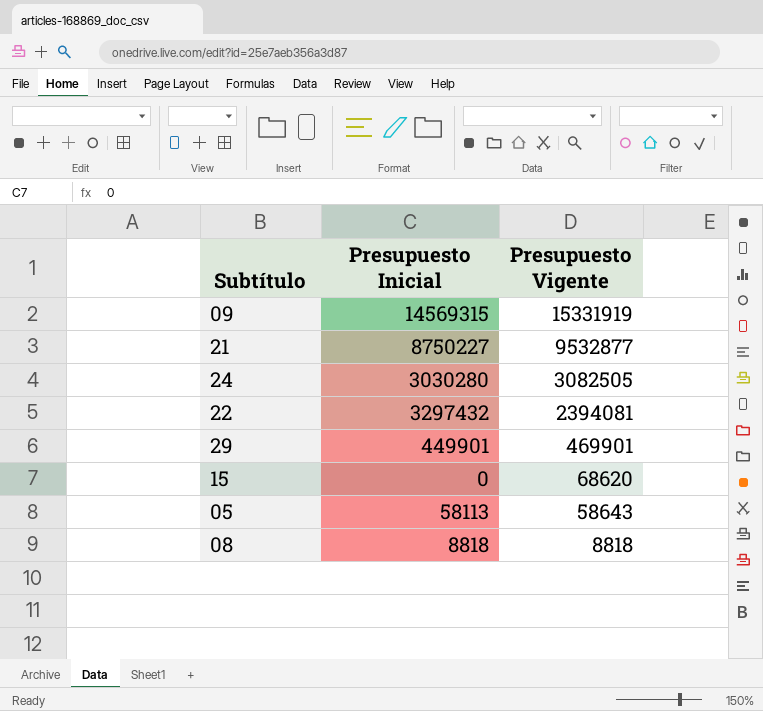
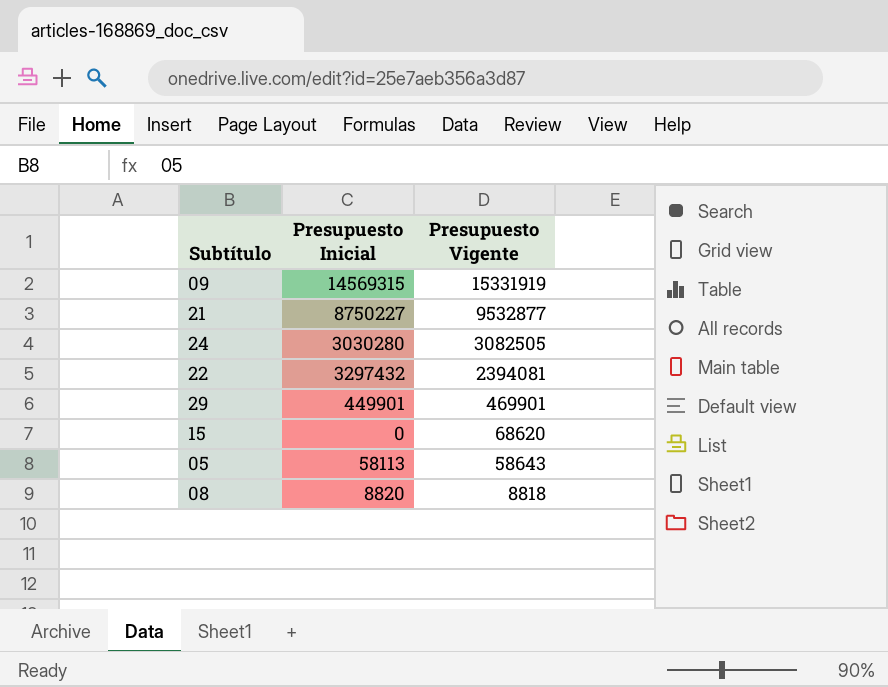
08 | Presupuesto Inicial: 8818 -> 8820

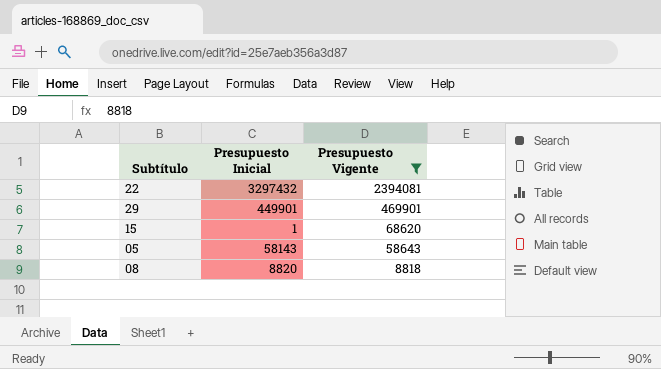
filter: none -> Presupuesto Vigente <= 2394081
15 | Presupuesto Inicial: 0 -> 1
05 | Presupuesto Inicial: 58113 -> 58143

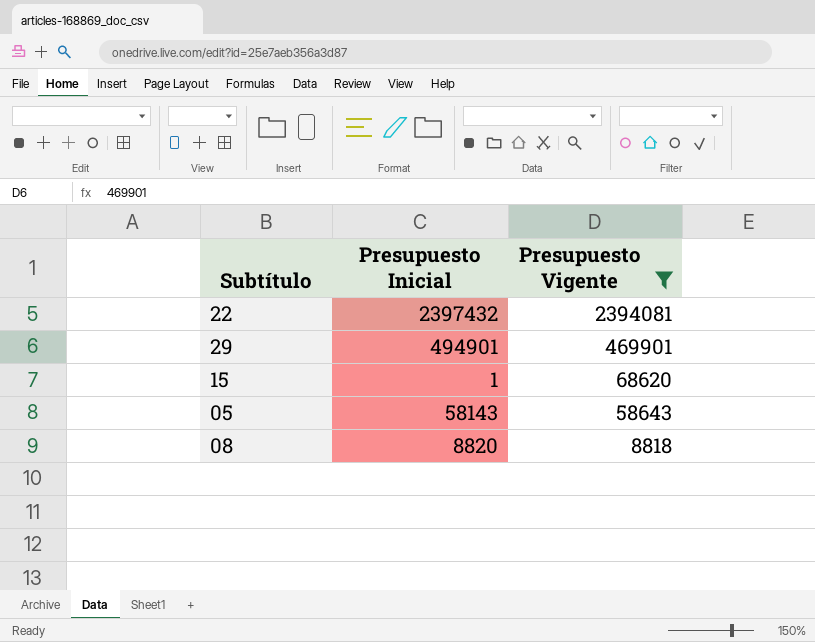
22 | Presupuesto Inicial: 3297432 -> 2397432
29 | Presupuesto Inicial: 449901 -> 494901

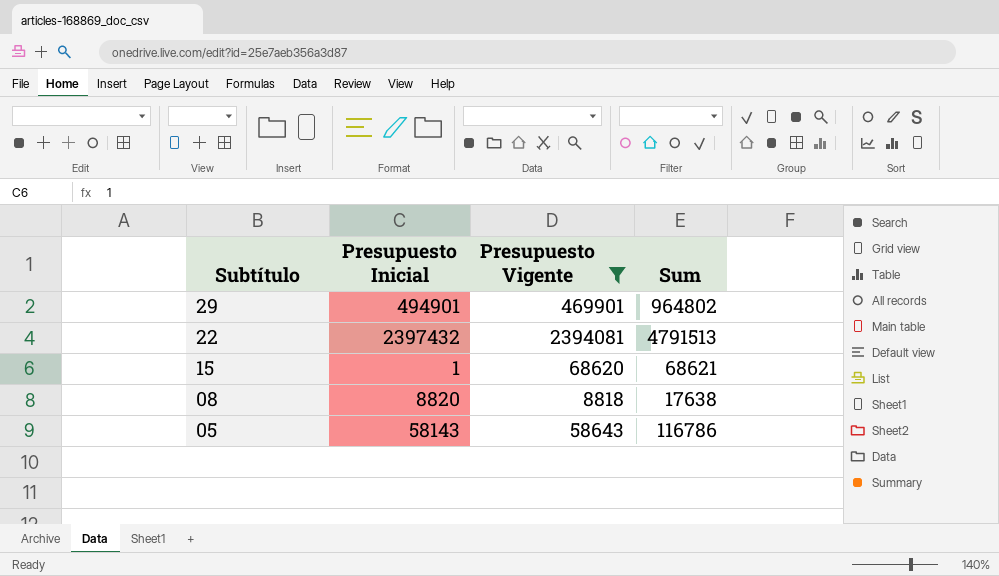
row order: Presupuesto Vigente descending -> Subtítulo descending
column Sum | formula: none -> [Presupuesto Inicial] + [Presupuesto Vigente]

